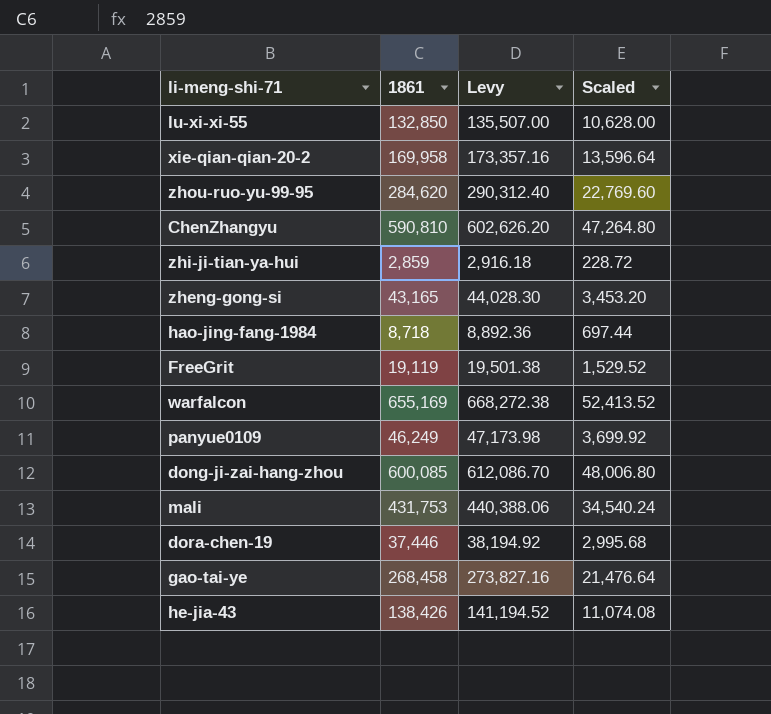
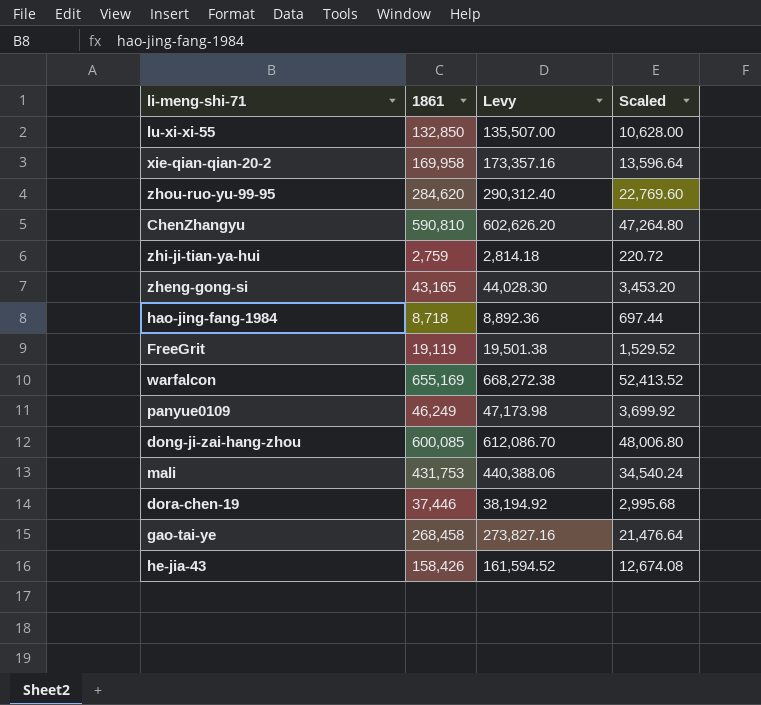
zhi-ji-tian-ya-hui | 1861: 2,859 -> 2,759
zhi-ji-tian-ya-hui | Levy: 2,916.18 -> 2,814.18
zhi-ji-tian-ya-hui | Scaled: 228.72 -> 220.72
he-jia-43 | 1861: 138,426 -> 158,426
he-jia-43 | Levy: 141,194.52 -> 161,594.52
he-jia-43 | Scaled: 11,074.08 -> 12,674.08

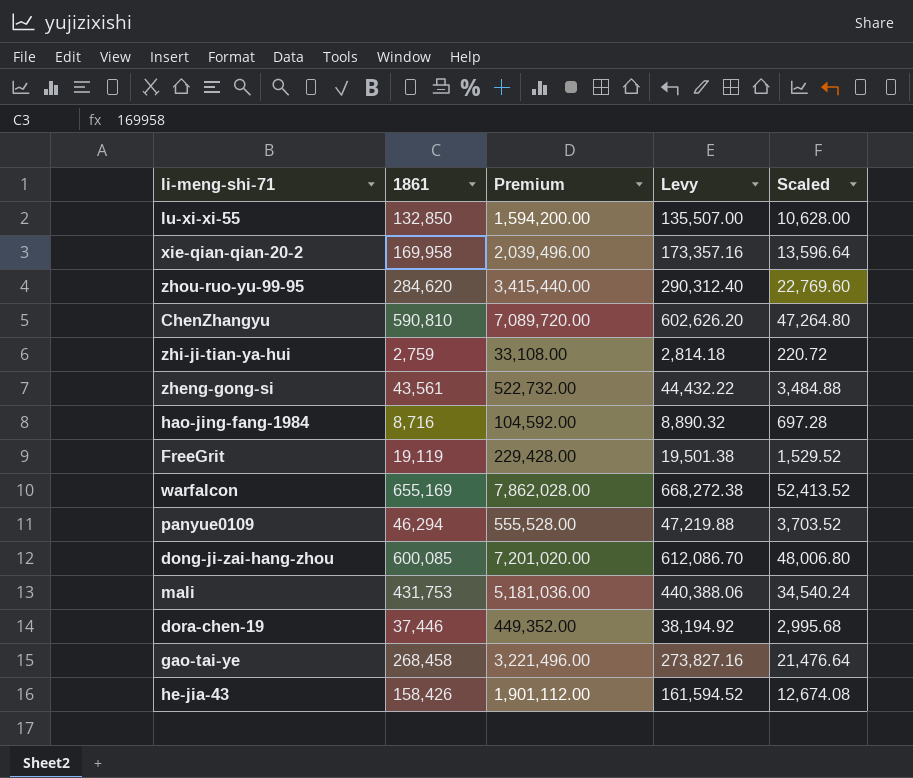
column Premium | formula: none -> [1861] * 12
zheng-gong-si | 1861: 43,165 -> 43,561
zheng-gong-si | Levy: 44,028.30 -> 44,432.22
zheng-gong-si | Scaled: 3,453.20 -> 3,484.88
hao-jing-fang-1984 | 1861: 8,718 -> 8,716
hao-jing-fang-1984 | Levy: 8,892.36 -> 8,890.32
hao-jing-fang-1984 | Scaled: 697.44 -> 697.28
panyue0109 | 1861: 46,249 -> 46,294
panyue0109 | Levy: 47,173.98 -> 47,219.88
panyue0109 | Scaled: 3,699.92 -> 3,703.52

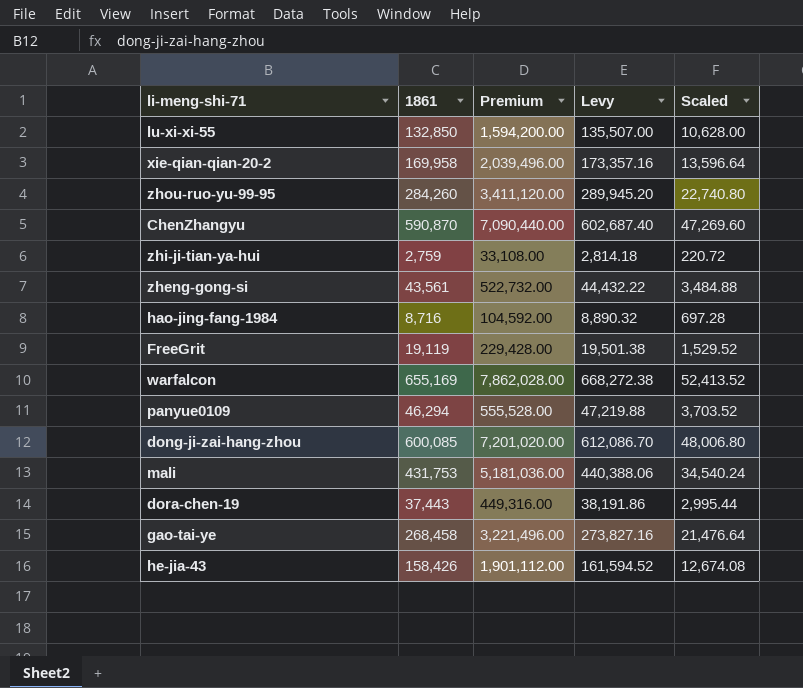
zhou-ruo-yu-99-95 | 1861: 284,620 -> 284,260
zhou-ruo-yu-99-95 | Premium: 3,415,440.00 -> 3,411,120.00
zhou-ruo-yu-99-95 | Levy: 290,312.40 -> 289,945.20
zhou-ruo-yu-99-95 | Scaled: 22,769.60 -> 22,740.80
ChenZhangyu | 1861: 590,810 -> 590,870
ChenZhangyu | Premium: 7,089,720.00 -> 7,090,440.00
ChenZhangyu | Levy: 602,626.20 -> 602,687.40
ChenZhangyu | Scaled: 47,264.80 -> 47,269.60
dora-chen-19 | 1861: 37,446 -> 37,443
dora-chen-19 | Premium: 449,352.00 -> 449,316.00
dora-chen-19 | Levy: 38,194.92 -> 38,191.86
dora-chen-19 | Scaled: 2,995.68 -> 2,995.44

